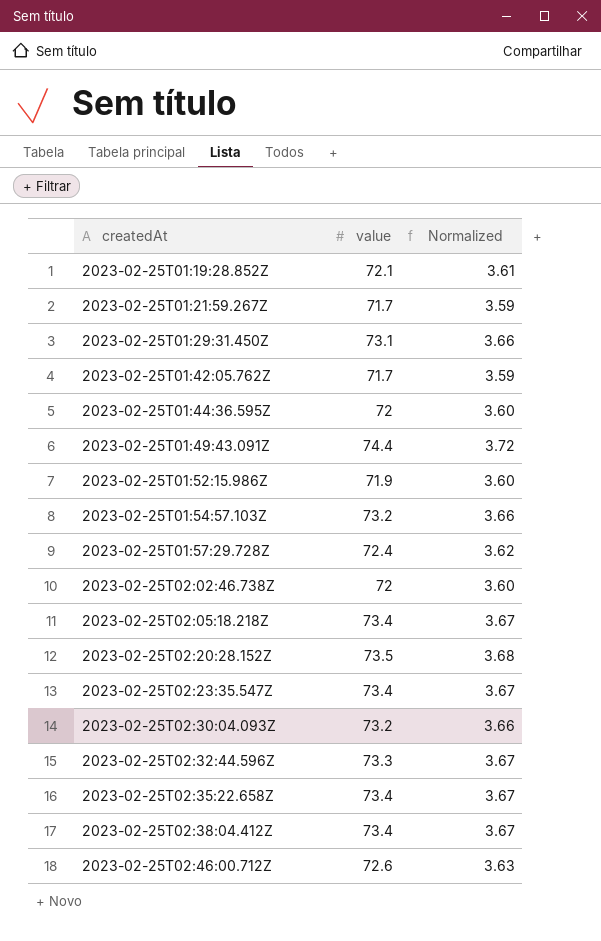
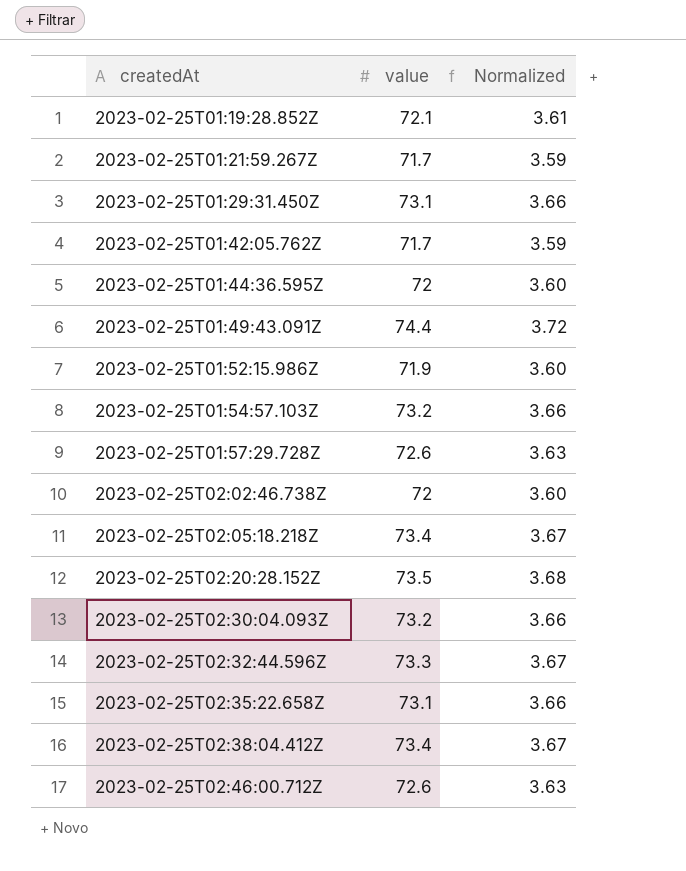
row 2023-02-25T02:23:35.547Z: 73.4 | 3.67 -> none
2023-02-25T01:57:29.728Z | value: 72.4 -> 72.6
2023-02-25T01:57:29.728Z | Normalized: 3.62 -> 3.63
2023-02-25T02:35:22.658Z | value: 73.4 -> 73.1
2023-02-25T02:35:22.658Z | Normalized: 3.67 -> 3.66

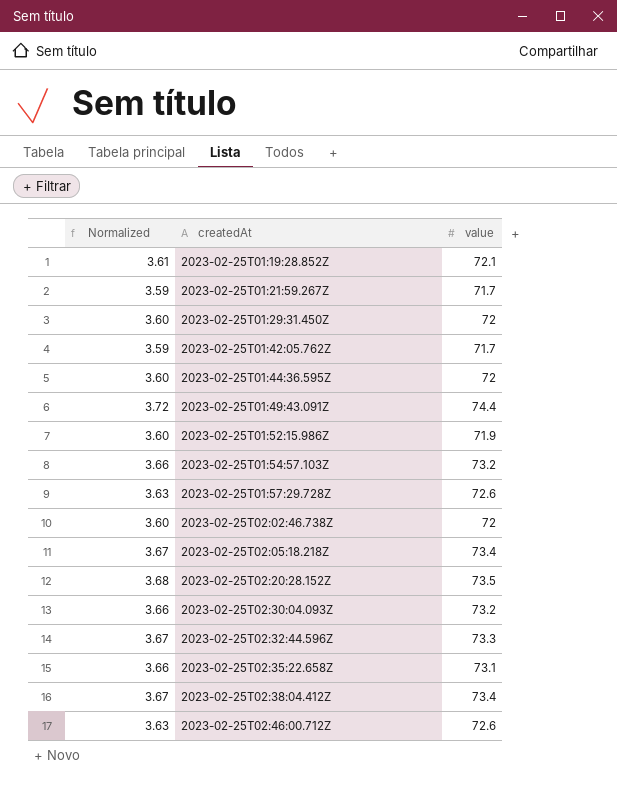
column Normalized | position: 3 -> 1
2023-02-25T01:29:31.450Z | Normalized: 3.66 -> 3.60
2023-02-25T01:29:31.450Z | value: 73.1 -> 72

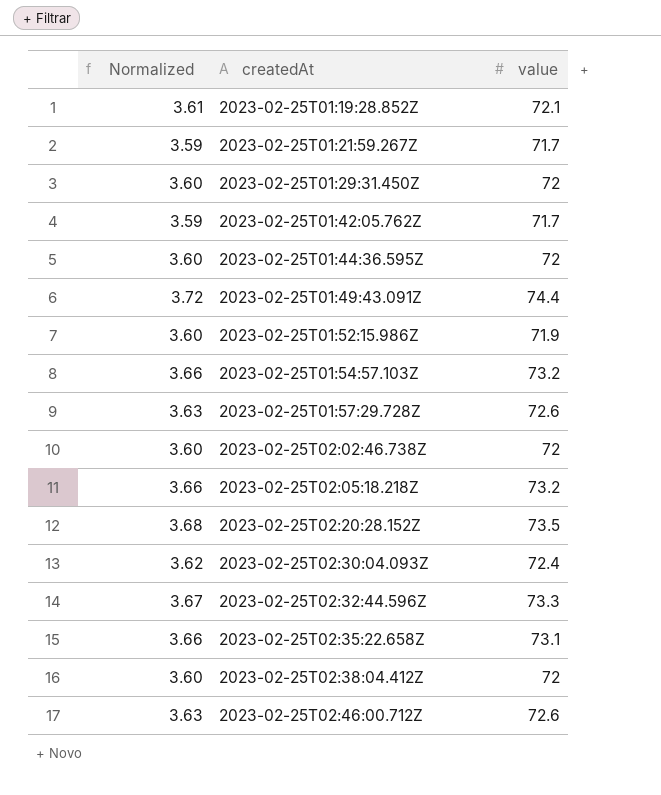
2023-02-25T02:05:18.218Z | Normalized: 3.67 -> 3.66
2023-02-25T02:05:18.218Z | value: 73.4 -> 73.2
2023-02-25T02:30:04.093Z | Normalized: 3.66 -> 3.62
2023-02-25T02:30:04.093Z | value: 73.2 -> 72.4
2023-02-25T02:38:04.412Z | Normalized: 3.67 -> 3.60
2023-02-25T02:38:04.412Z | value: 73.4 -> 72

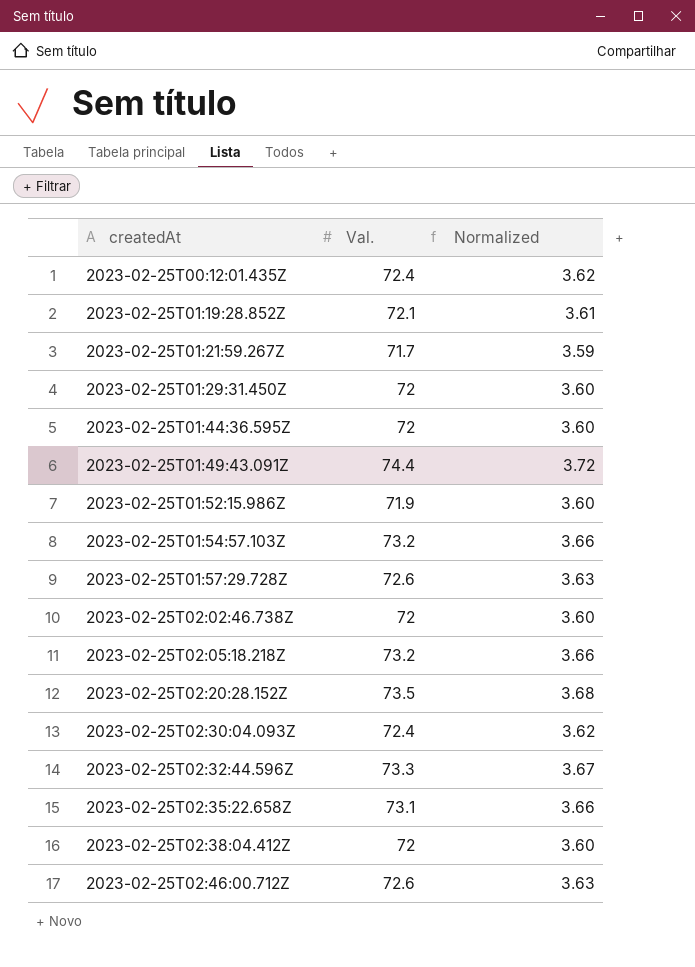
column name: value -> Val.
column Normalized | position: 1 -> 3
row 2023-02-25T01:42:05.762Z: 3.59 | 71.7 -> none
row 2023-02-25T00:12:01.435Z: none -> 72.4 | 3.62

